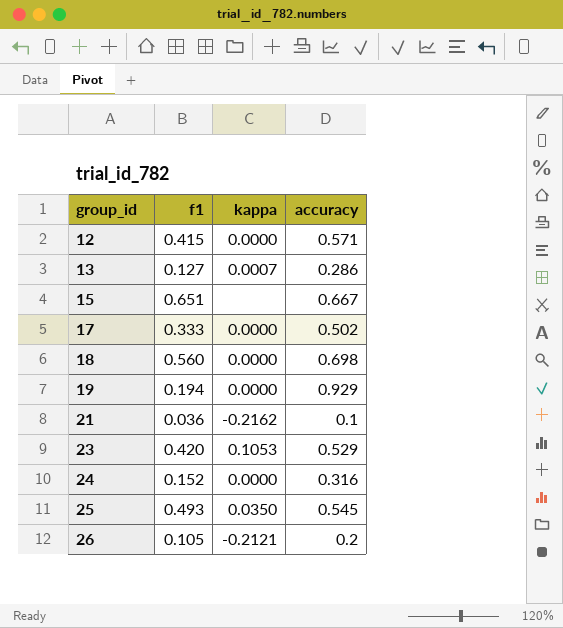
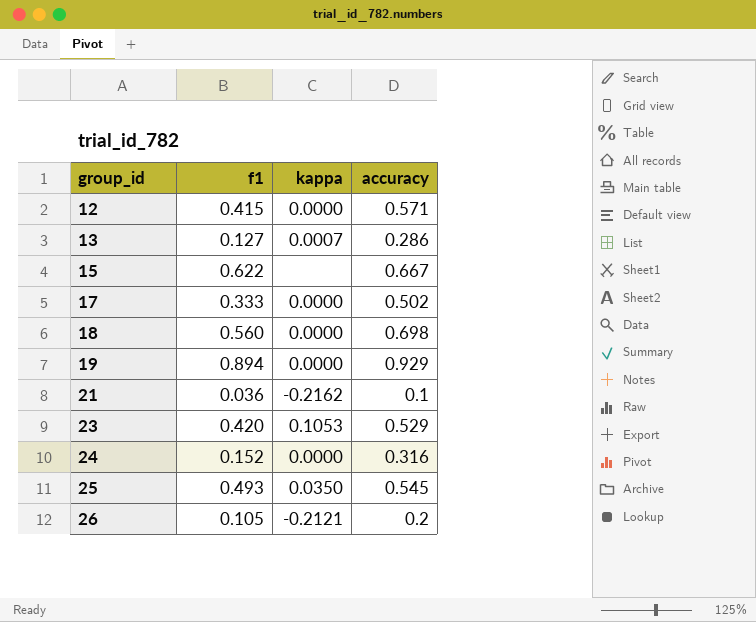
15 | f1: 0.651 -> 0.622
19 | f1: 0.194 -> 0.894

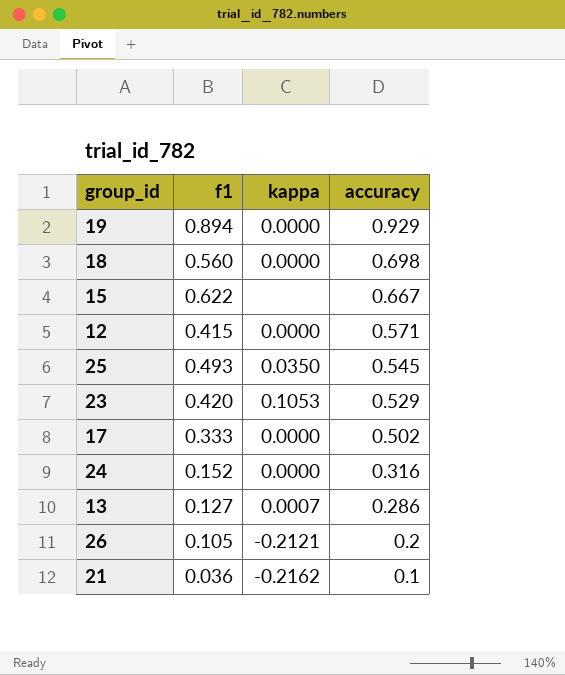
row order: group_id ascending -> accuracy descending

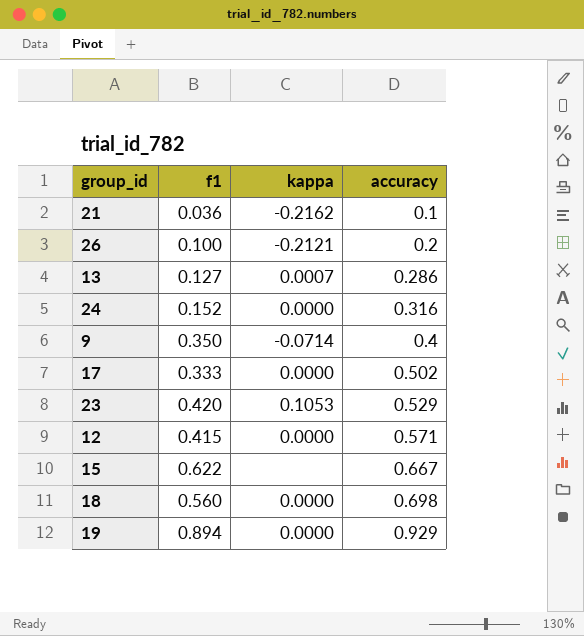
row order: accuracy descending -> accuracy ascending
row 25: 0.493 | 0.0350 | 0.545 -> none
26 | f1: 0.105 -> 0.100
row 9: none -> 0.350 | -0.0714 | 0.4

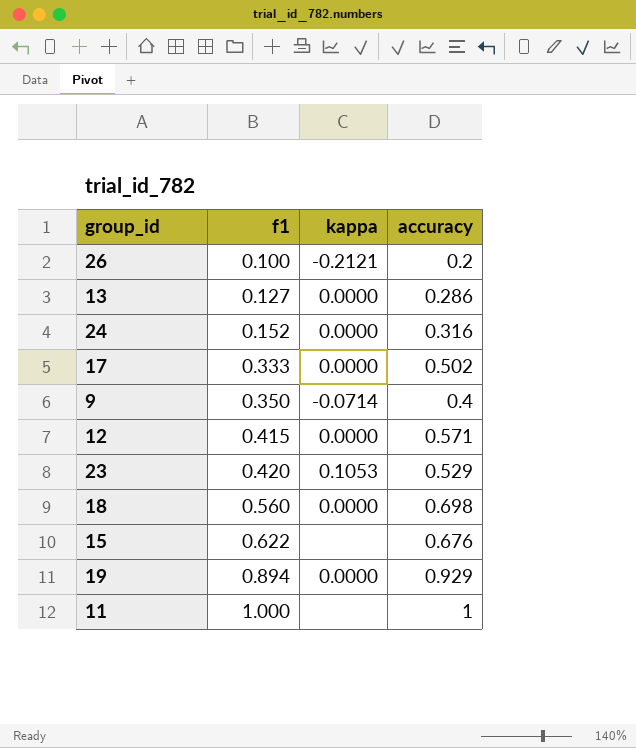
row order: accuracy ascending -> f1 ascending
row 21: 0.036 | -0.2162 | 0.1 -> none
13 | kappa: 0.0007 -> 0.0000
15 | accuracy: 0.667 -> 0.676
row 11: none -> 1.000 | none | 1

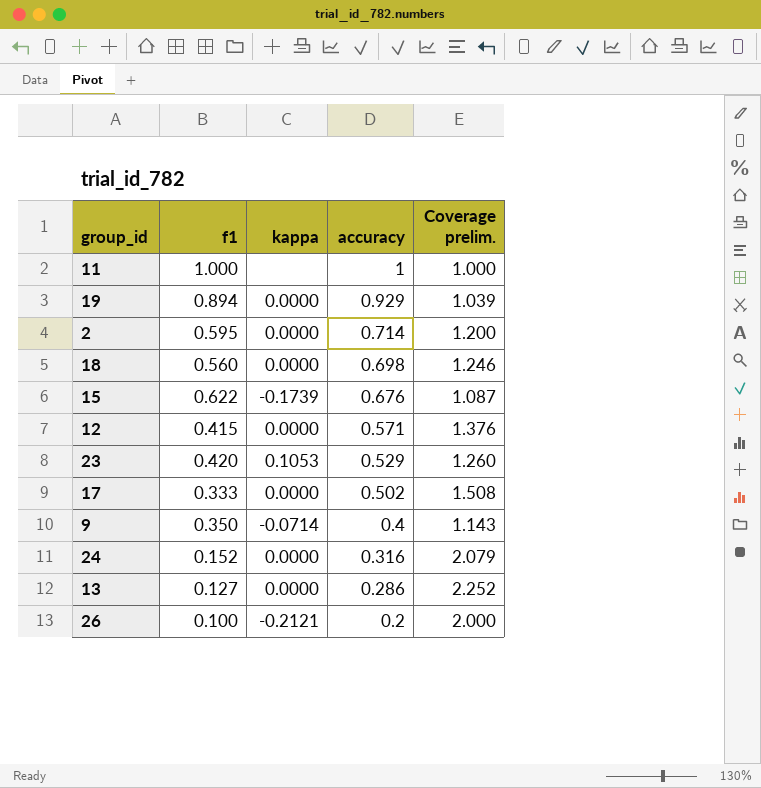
row order: f1 ascending -> accuracy descending
column Coverage prelim. | formula: none -> [accuracy] / [f1]
row 2: none -> 0.595 | 0.0000 | 0.714 | 1.200
15 | kappa: none -> -0.1739

